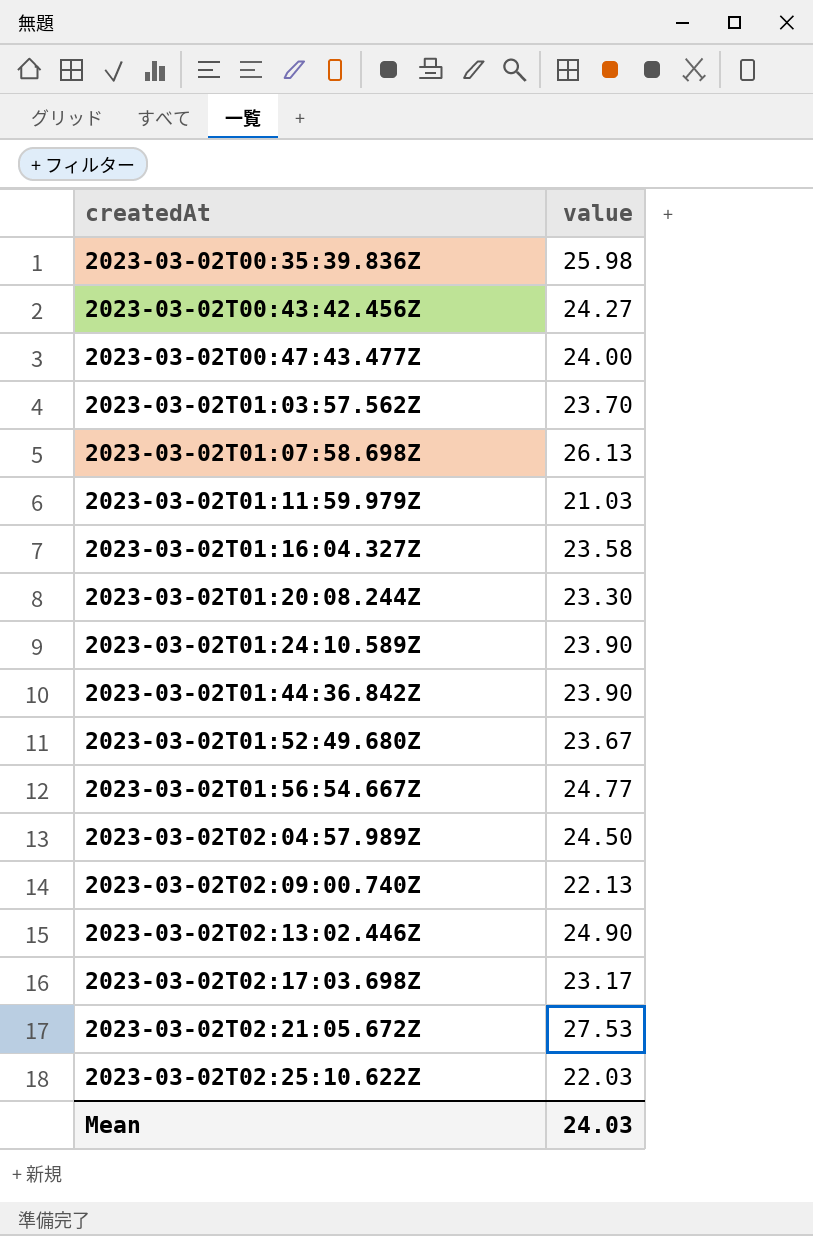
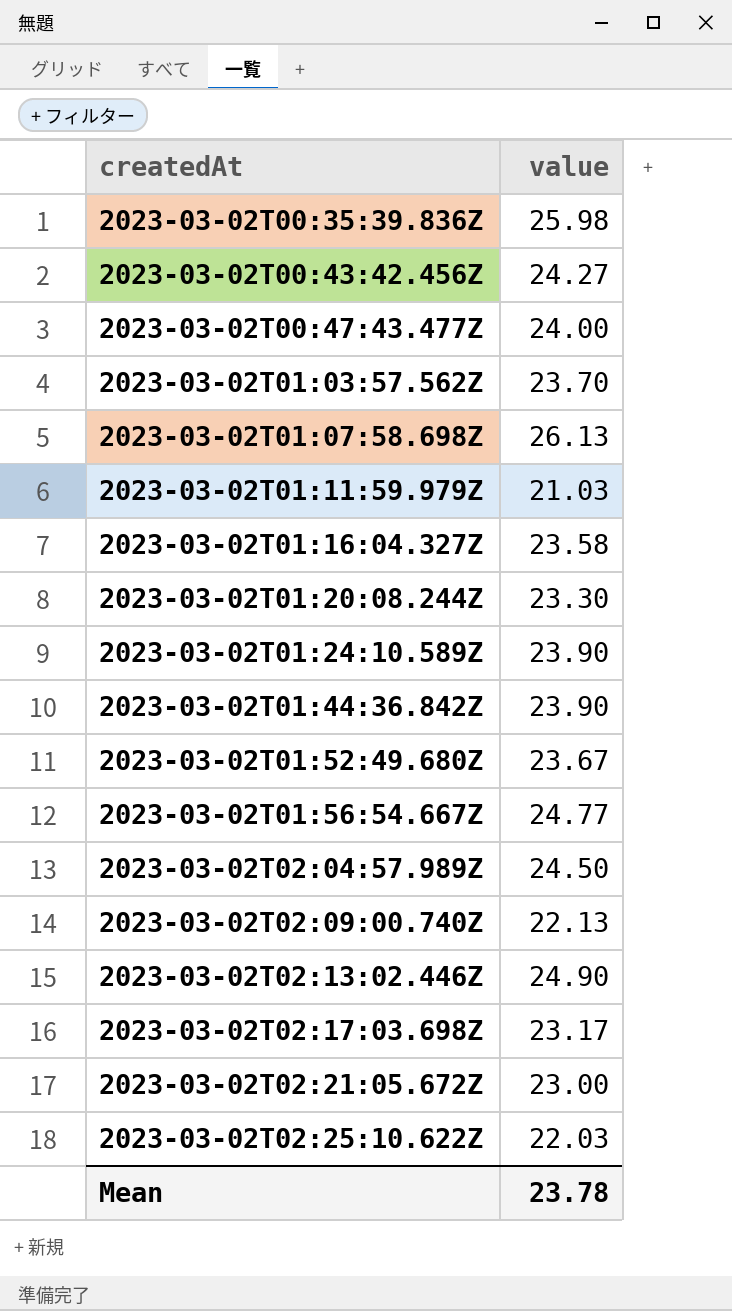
2023-03-02T02:21:05.672Z | value: 27.53 -> 23.00
Mean | value: 24.03 -> 23.78

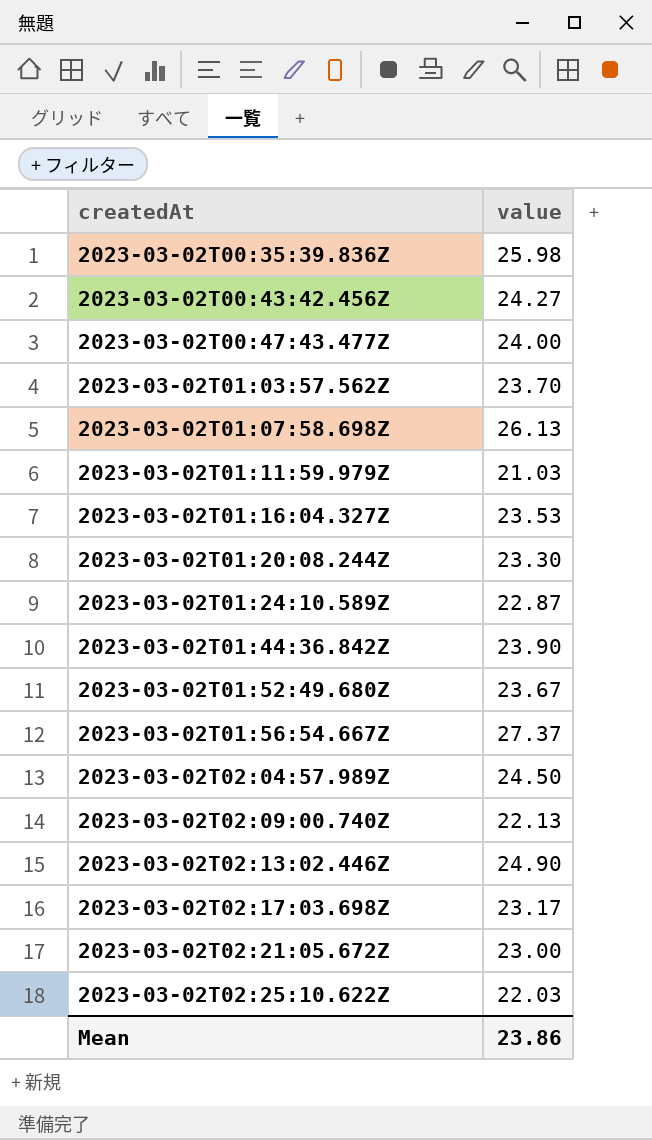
2023-03-02T01:16:04.327Z | value: 23.58 -> 23.53
2023-03-02T01:24:10.589Z | value: 23.90 -> 22.87
2023-03-02T01:56:54.667Z | value: 24.77 -> 27.37
Mean | value: 23.78 -> 23.86

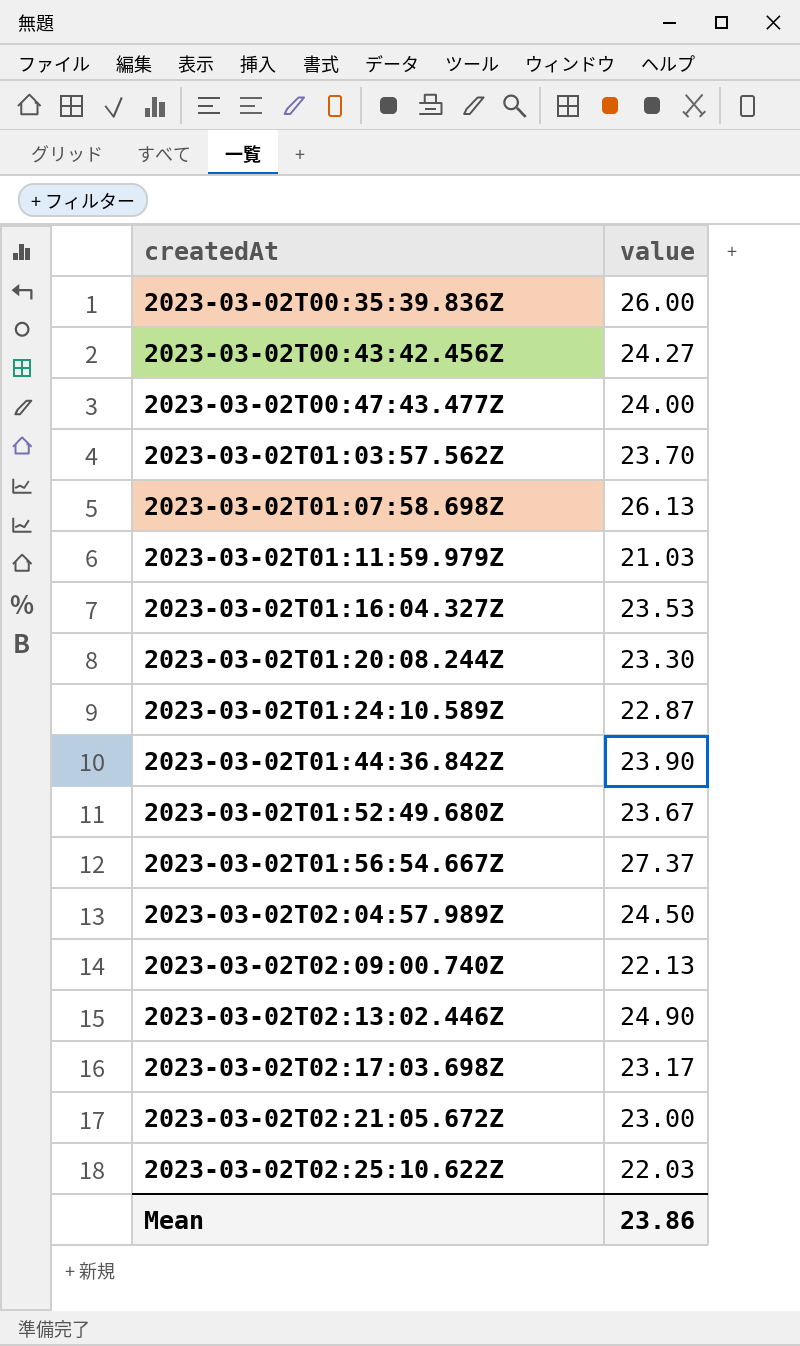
2023-03-02T00:35:39.836Z | value: 25.98 -> 26.00

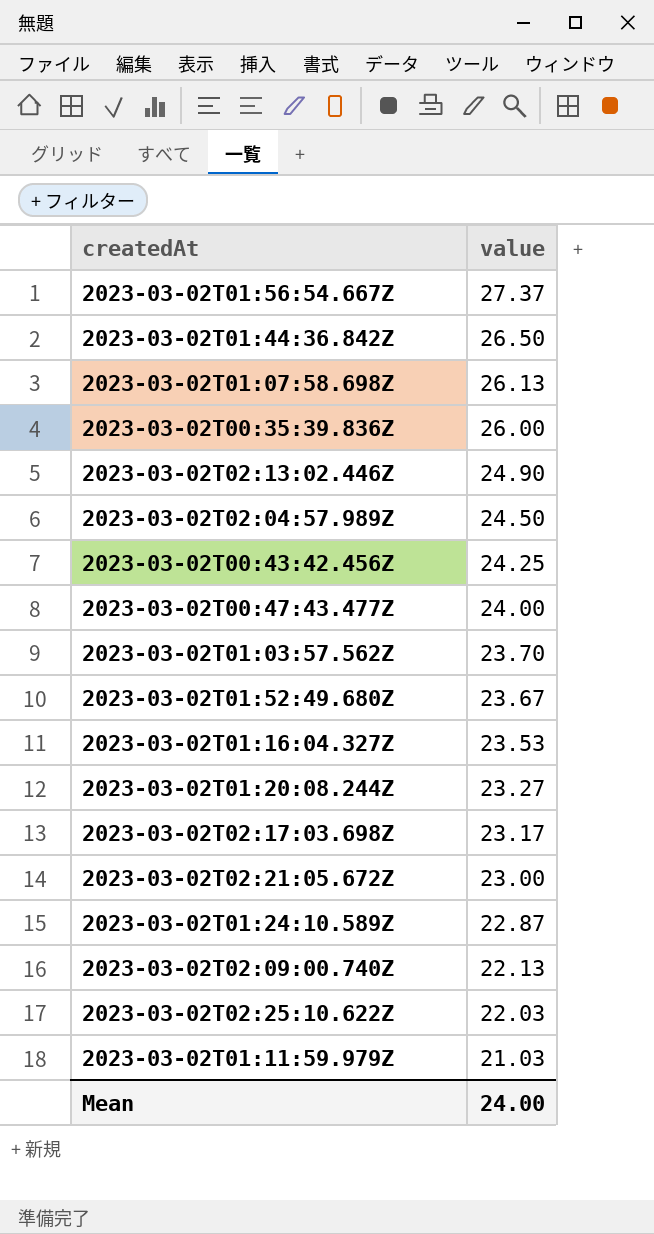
row order: createdAt ascending -> value descending
2023-03-02T01:44:36.842Z | value: 23.90 -> 26.50
2023-03-02T00:43:42.456Z | value: 24.27 -> 24.25
2023-03-02T01:20:08.244Z | value: 23.30 -> 23.27
Mean | value: 23.86 -> 24.00

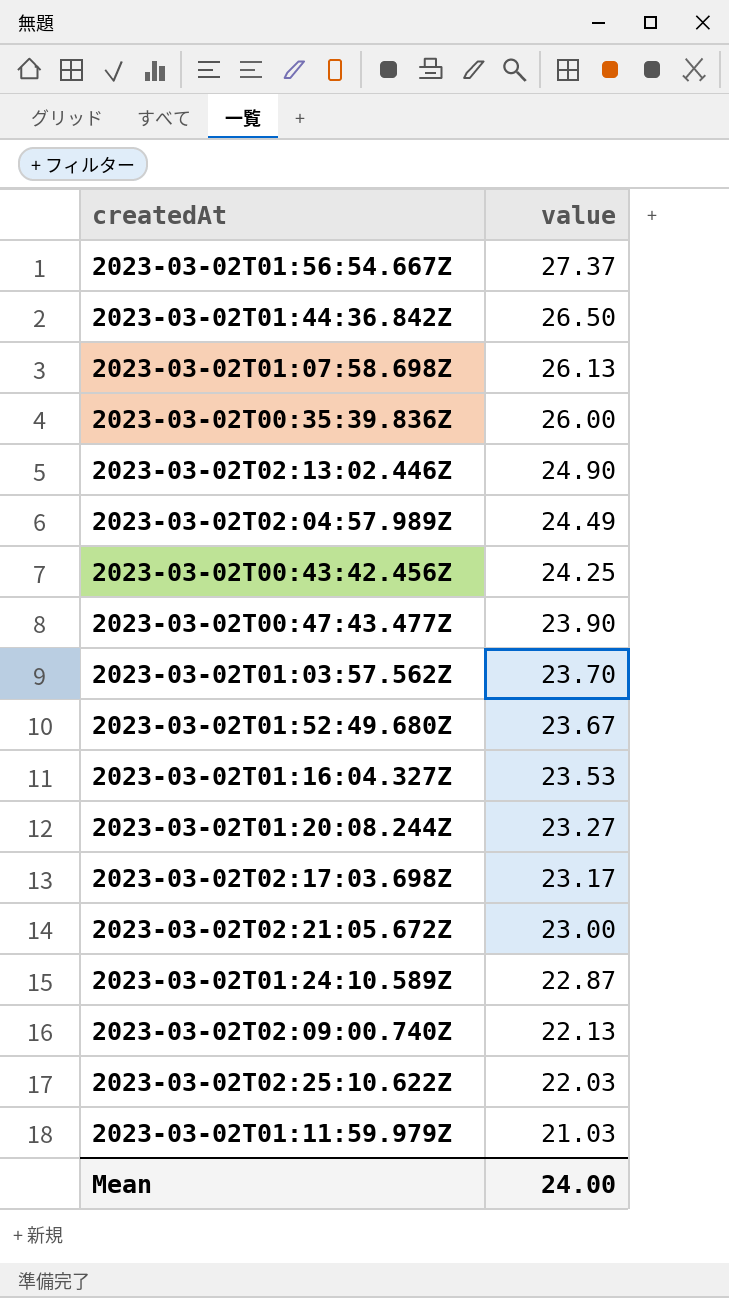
2023-03-02T02:04:57.989Z | value: 24.50 -> 24.49
2023-03-02T00:47:43.477Z | value: 24.00 -> 23.90

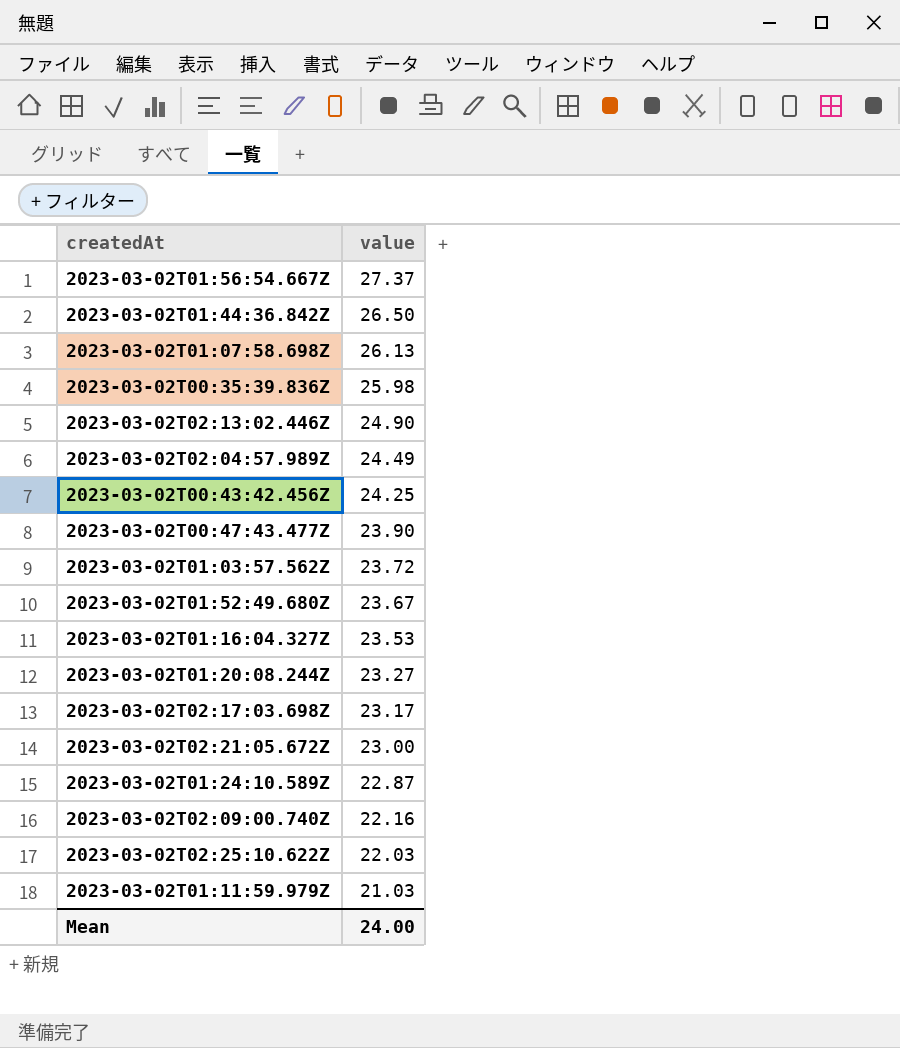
2023-03-02T00:35:39.836Z | value: 26.00 -> 25.98
2023-03-02T01:03:57.562Z | value: 23.70 -> 23.72
2023-03-02T02:09:00.740Z | value: 22.13 -> 22.16

